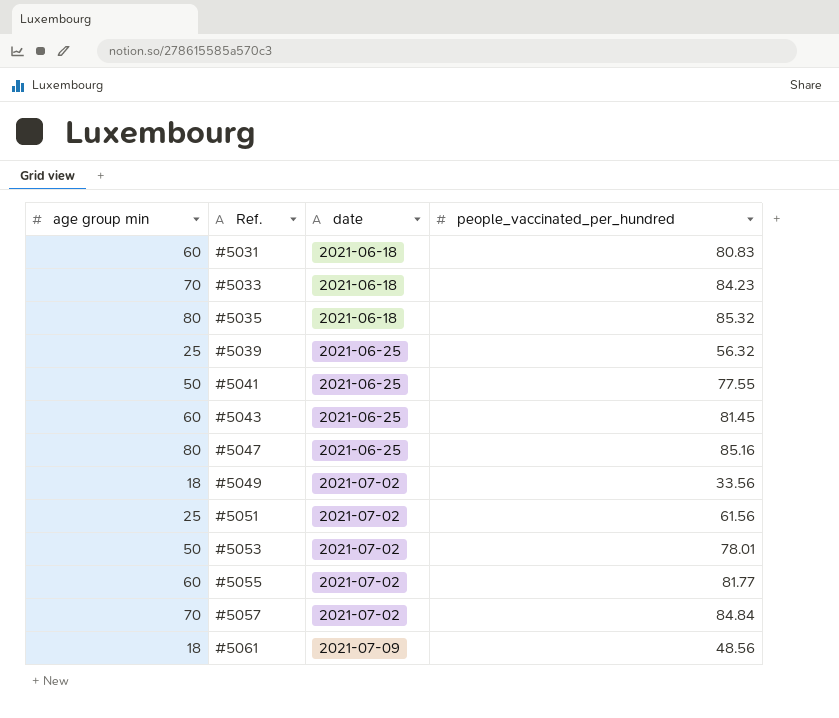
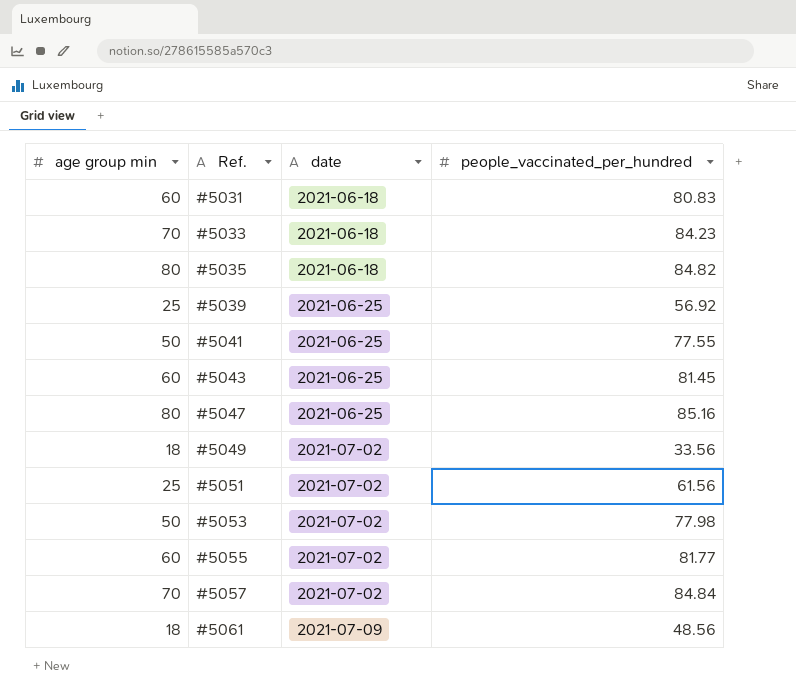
#5035 | people_vaccinated_per_hundred: 85.32 -> 84.82
#5039 | people_vaccinated_per_hundred: 56.32 -> 56.92
#5053 | people_vaccinated_per_hundred: 78.01 -> 77.98

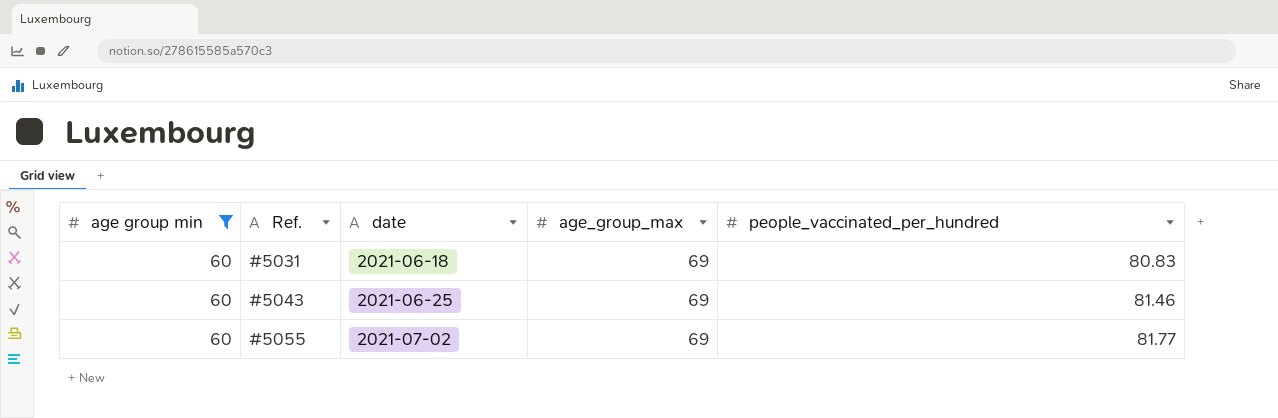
filter: none -> age group min = 60
column age_group_max | position: none -> 4
#5043 | people_vaccinated_per_hundred: 81.45 -> 81.46

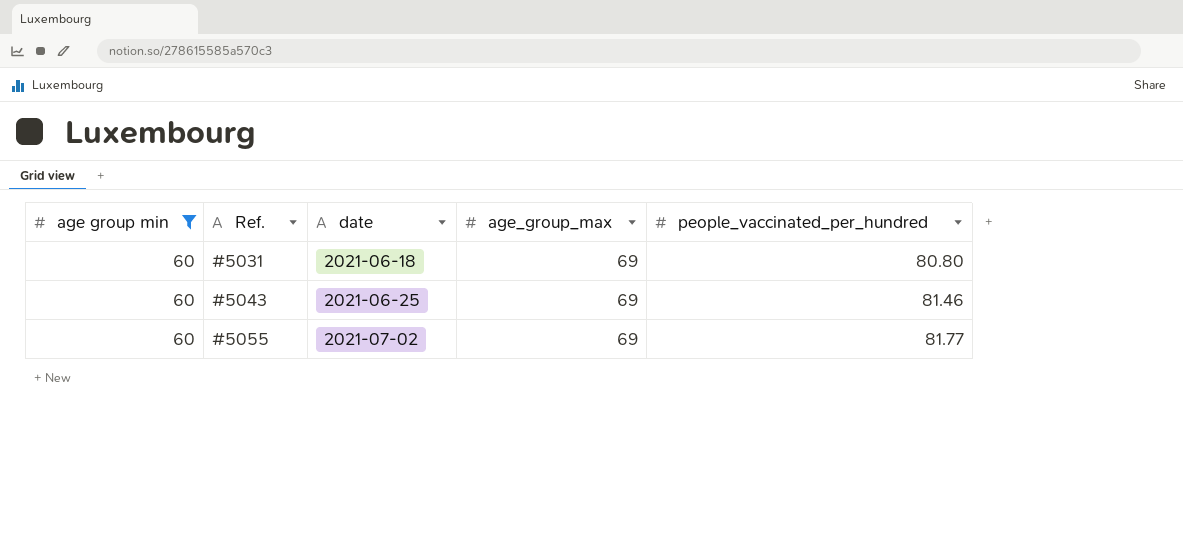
#5031 | people_vaccinated_per_hundred: 80.83 -> 80.80

